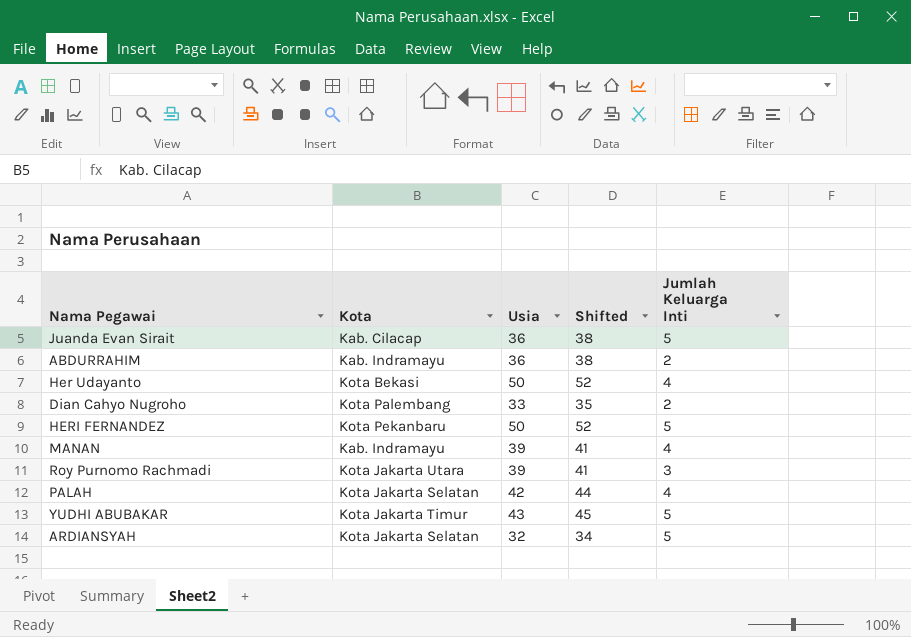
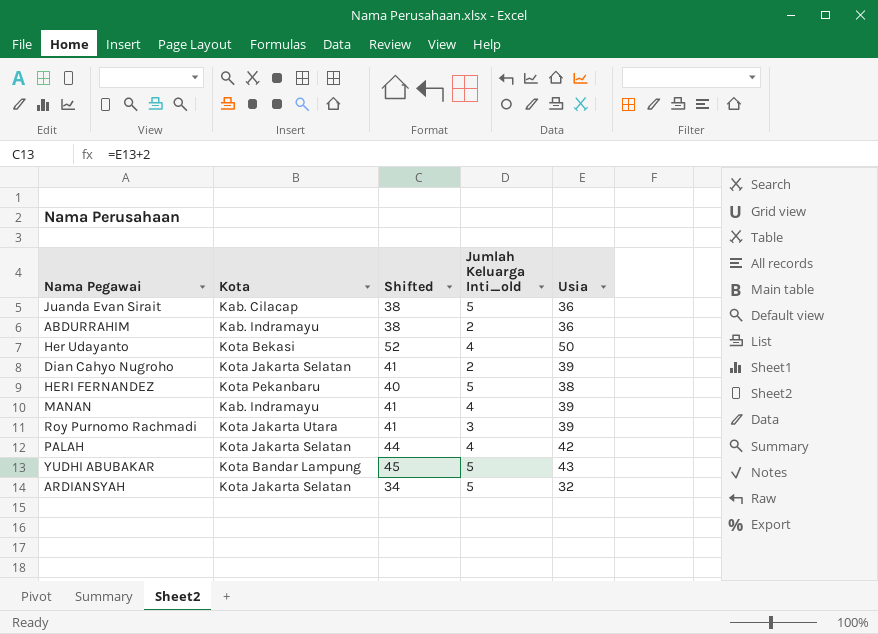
column name: Jumlah Keluarga Inti -> Jumlah Keluarga Inti_old
column Usia | position: 3 -> 5
Dian Cahyo Nugroho | Kota: Kota Palembang -> Kota Jakarta Selatan
Dian Cahyo Nugroho | Shifted: 35 -> 41
Dian Cahyo Nugroho | Usia: 33 -> 39
HERI FERNANDEZ | Shifted: 52 -> 40
HERI FERNANDEZ | Usia: 50 -> 38
YUDHI ABUBAKAR | Kota: Kota Jakarta Timur -> Kota Bandar Lampung

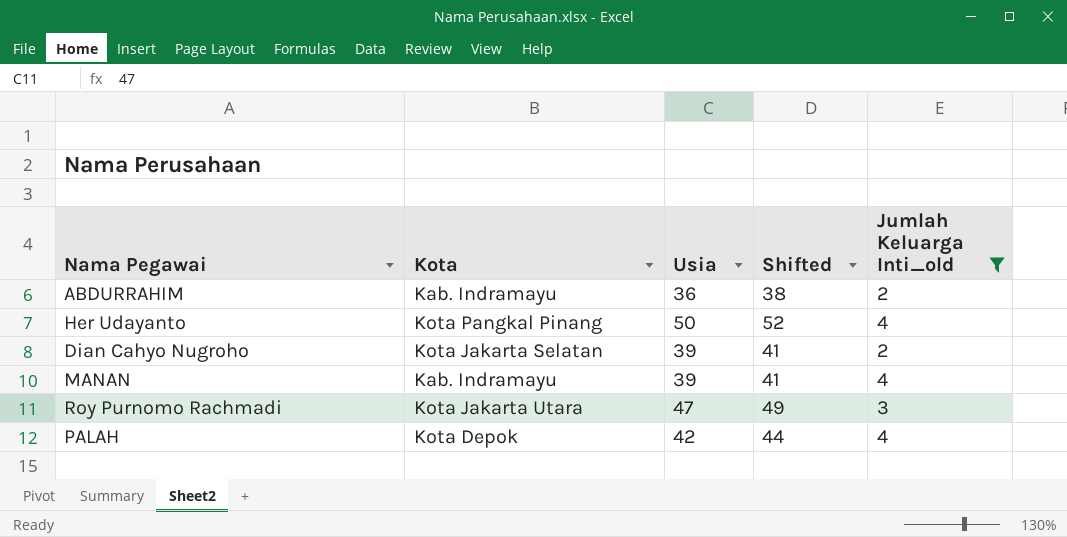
filter: none -> Jumlah Keluarga Inti_old != 5
column Usia | position: 5 -> 3
Her Udayanto | Kota: Kota Bekasi -> Kota Pangkal Pinang
Roy Purnomo Rachmadi | Usia: 39 -> 47
Roy Purnomo Rachmadi | Shifted: 41 -> 49
PALAH | Kota: Kota Jakarta Selatan -> Kota Depok

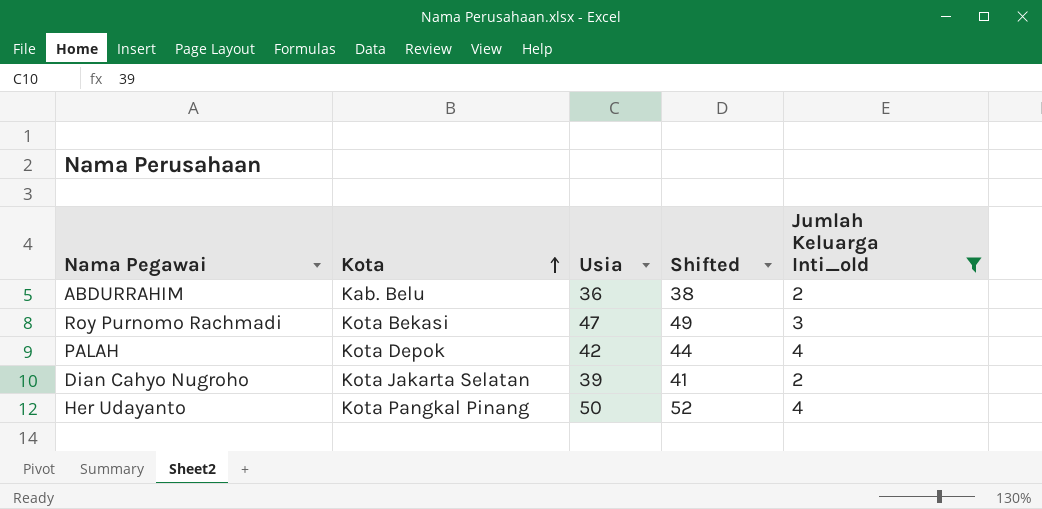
row order: none -> Kota ascending
row MANAN: Kab. Indramayu | 39 | 41 | 4 -> none
ABDURRAHIM | Kota: Kab. Indramayu -> Kab. Belu
Roy Purnomo Rachmadi | Kota: Kota Jakarta Utara -> Kota Bekasi

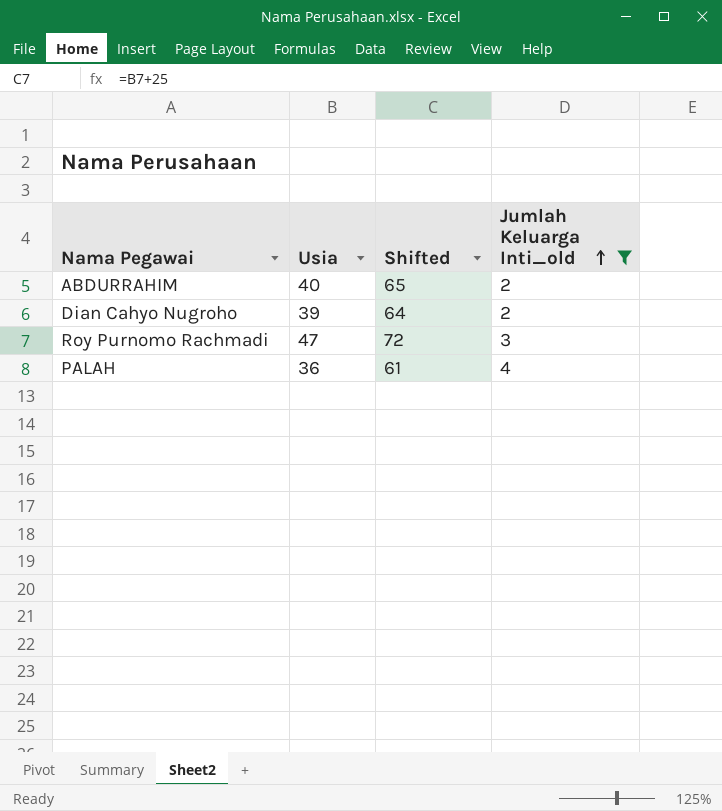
row order: Kota ascending -> Jumlah Keluarga Inti_old ascending
column Kota | position: 2 -> none
column Shifted | formula: [Usia] + 2 -> [Usia] + 25
row Her Udayanto: Kota Pangkal Pinang | 50 | 52 | 4 -> none
ABDURRAHIM | Usia: 36 -> 40
PALAH | Usia: 42 -> 36

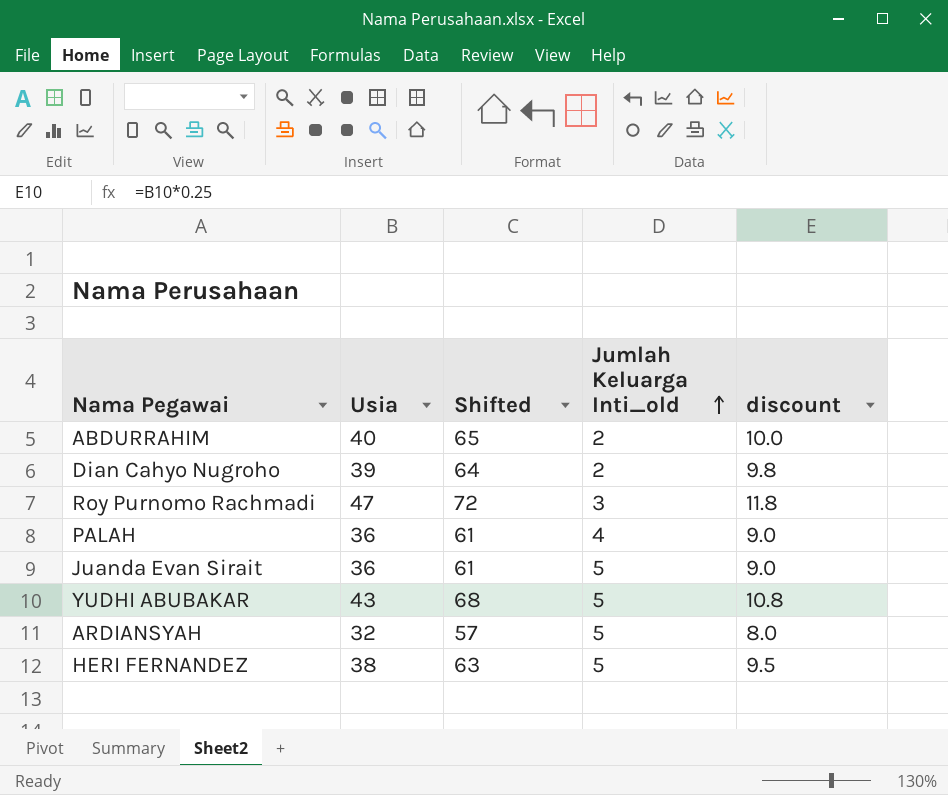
filter: Jumlah Keluarga Inti_old != 5 -> none
column discount | formula: none -> [Usia] * 0.25

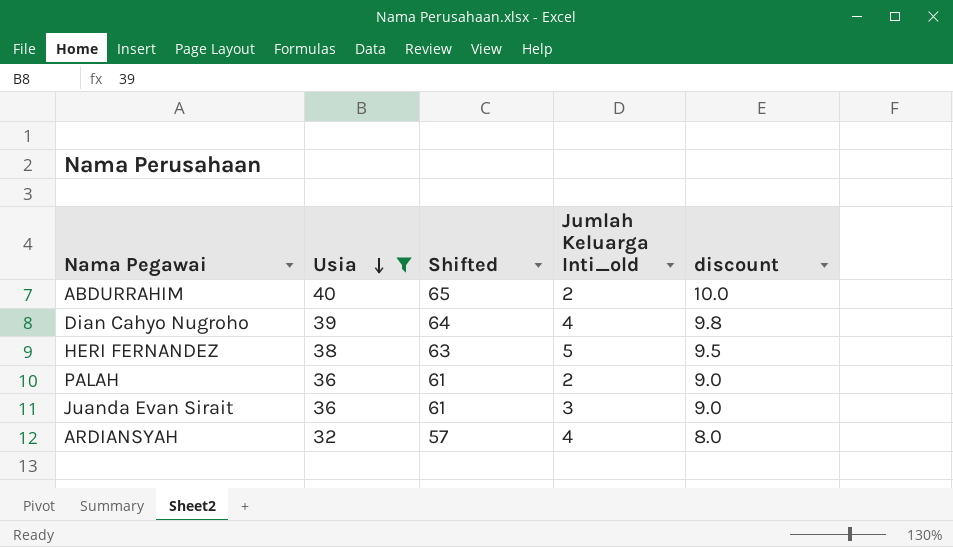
filter: none -> Usia <= 40
row order: Jumlah Keluarga Inti_old ascending -> Usia descending
Dian Cahyo Nugroho | Jumlah Keluarga Inti_old: 2 -> 4
PALAH | Jumlah Keluarga Inti_old: 4 -> 2
Juanda Evan Sirait | Jumlah Keluarga Inti_old: 5 -> 3
ARDIANSYAH | Jumlah Keluarga Inti_old: 5 -> 4

